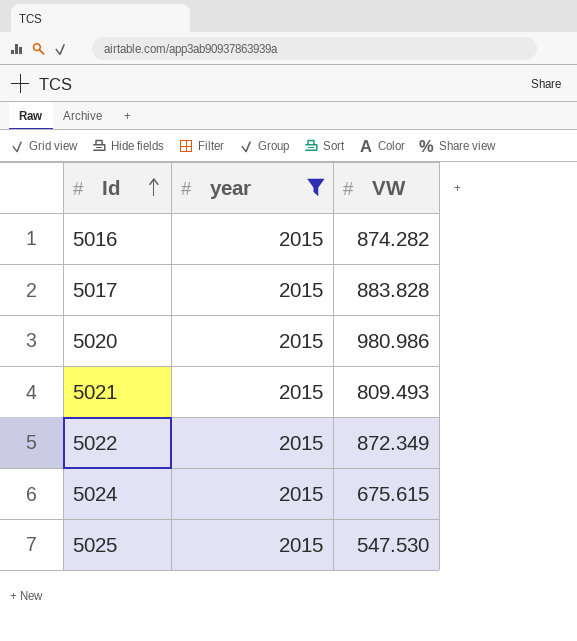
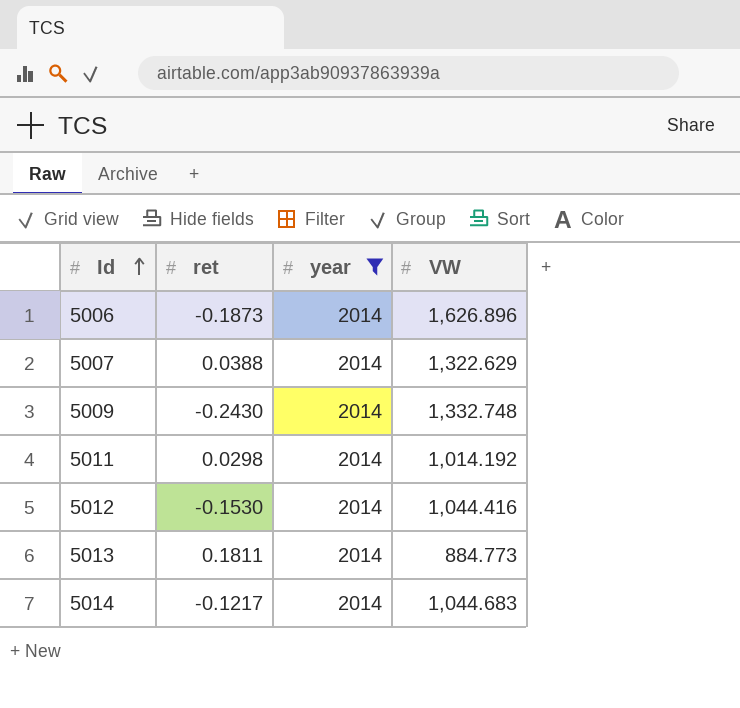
filter: year = 2015 -> year = 2014
column ret | position: none -> 2

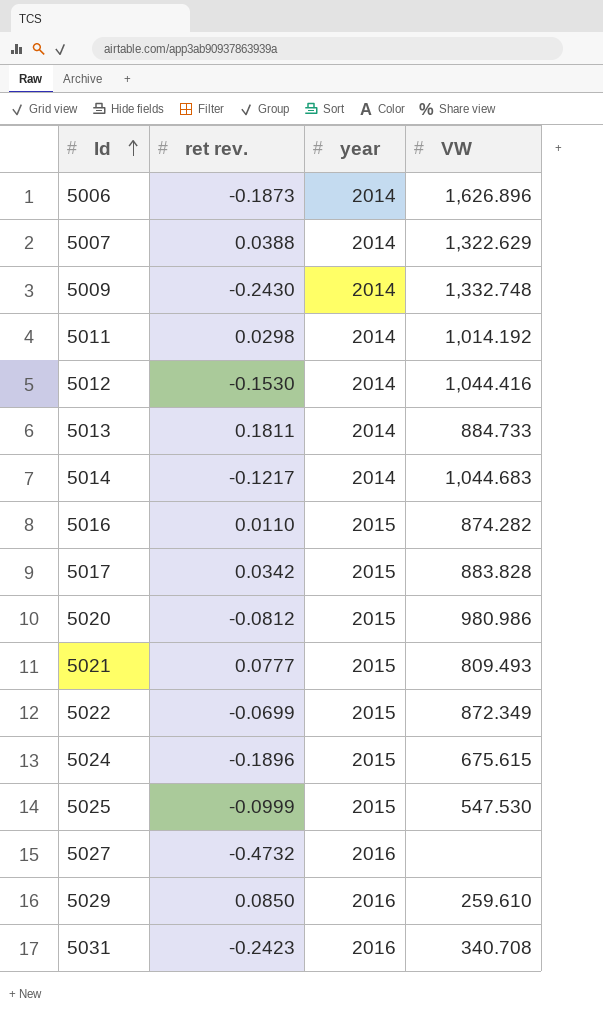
filter: year = 2014 -> none
column name: ret -> ret rev.
5013 | VW: 884.773 -> 884.733

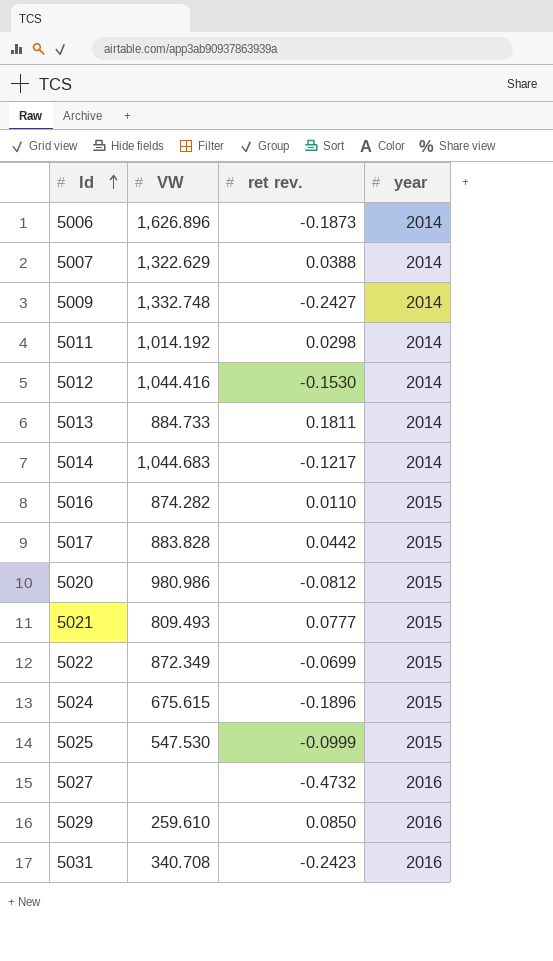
column VW | position: 4 -> 2
5009 | ret rev.: -0.2430 -> -0.2427
5017 | ret rev.: 0.0342 -> 0.0442

